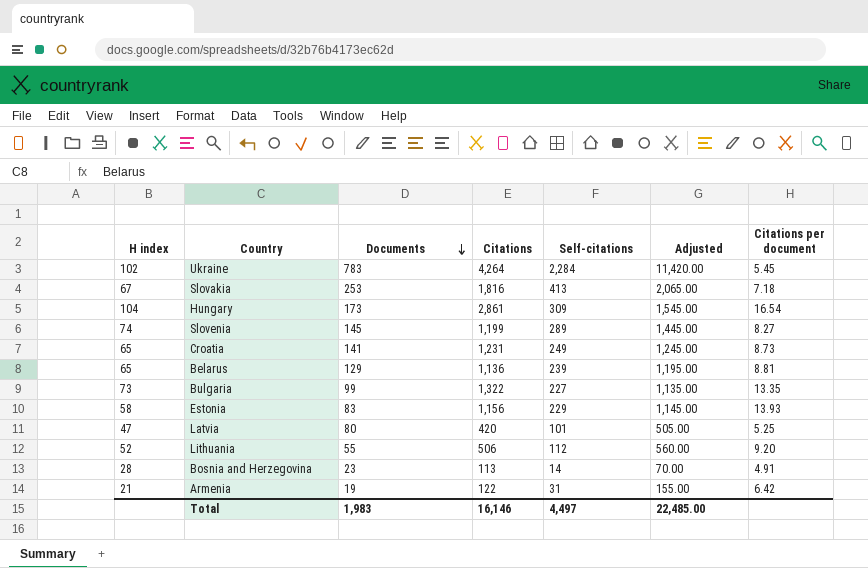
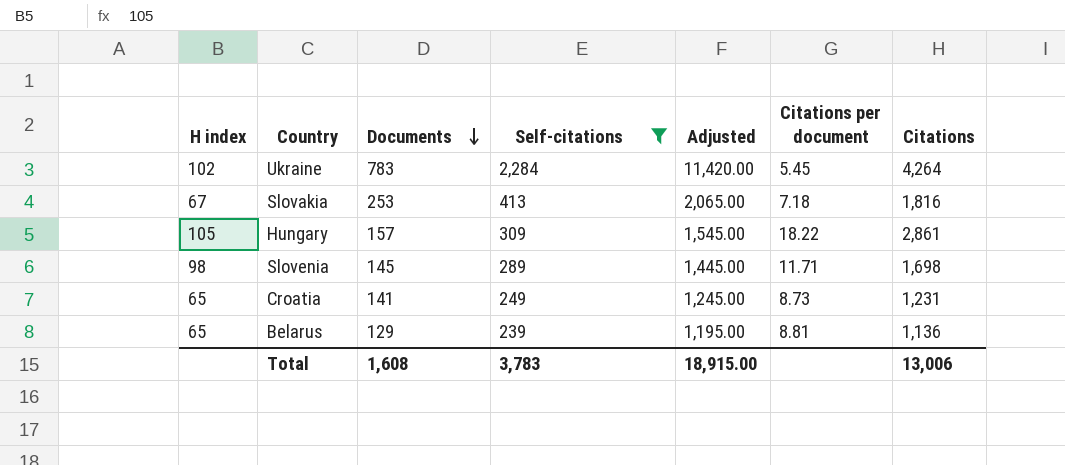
filter: none -> Self-citations >= 239
column Citations | position: 4 -> 7
Hungary | H index: 104 -> 105
Hungary | Documents: 173 -> 157
Hungary | Citations per document: 16.54 -> 18.22
Slovenia | H index: 74 -> 98
Slovenia | Citations per document: 8.27 -> 11.71
Slovenia | Citations: 1,199 -> 1,698
Total | Documents: 1,983 -> 1,608
Total | Self-citations: 4,497 -> 3,783
Total | Adjusted: 22,485.00 -> 18,915.00
Total | Citations: 16,146 -> 13,006

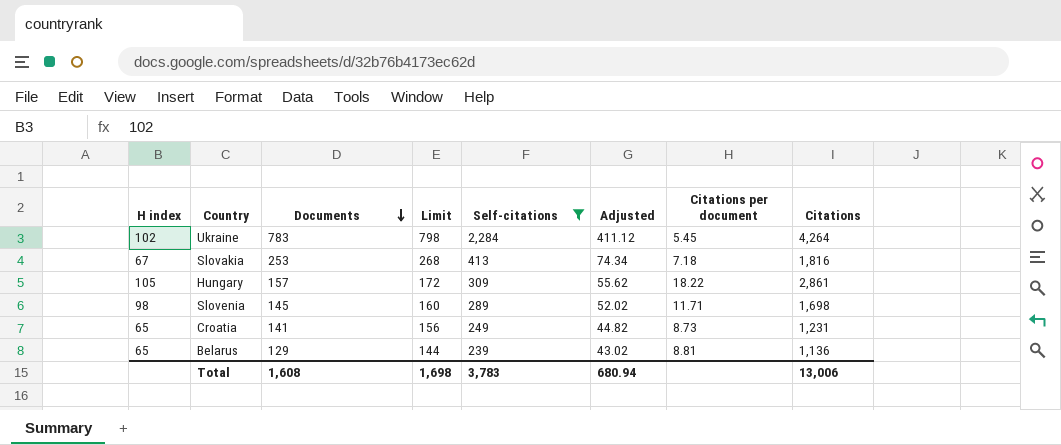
column Limit | formula: none -> [Documents] + 15
column Adjusted | formula: [Self-citations] * 5 -> [Self-citations] * 0.18
Total | Adjusted: 18,915.00 -> 680.94

